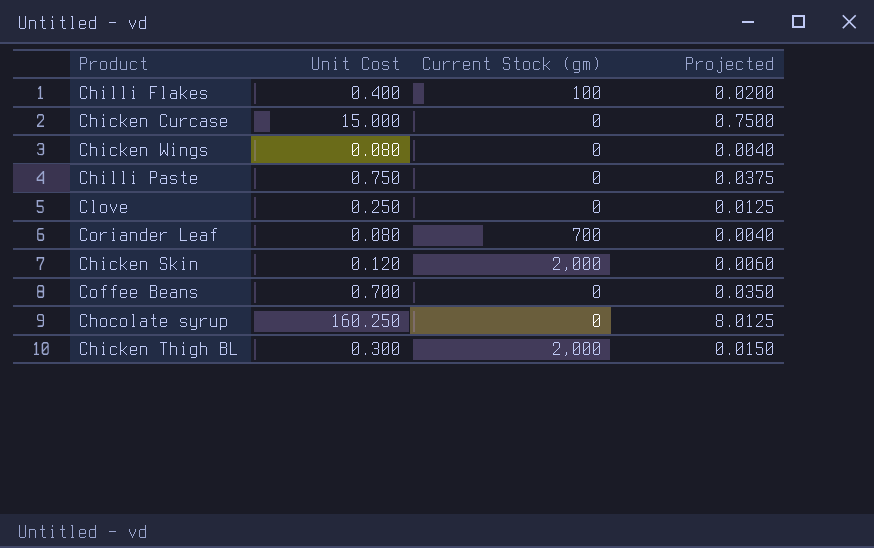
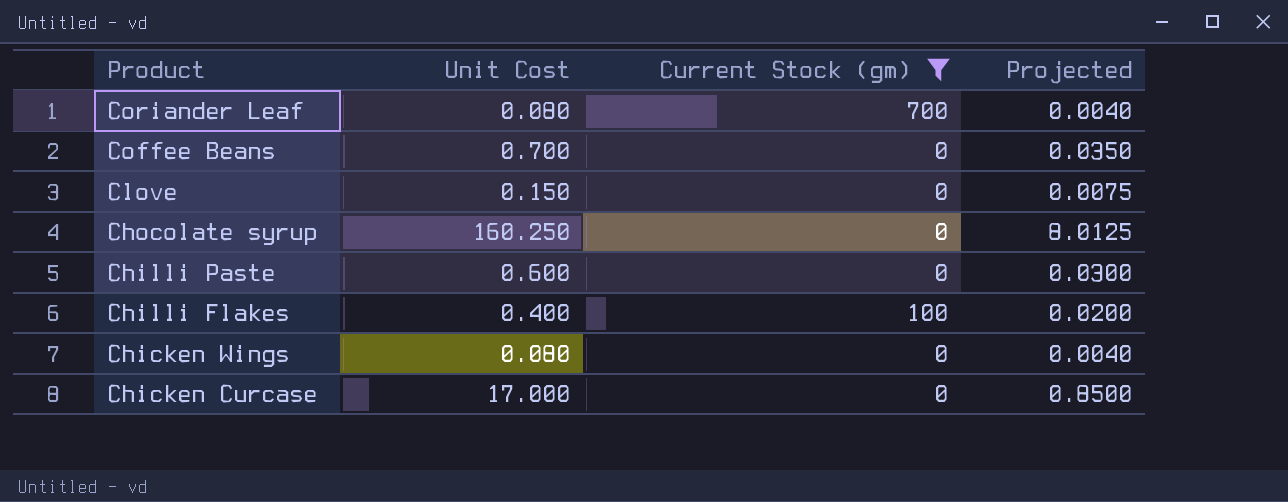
filter: none -> Current Stock (gm) != 2,000
row order: none -> Product descending
Clove | Unit Cost: 0.250 -> 0.150
Clove | Projected: 0.0125 -> 0.0075
Chilli Paste | Unit Cost: 0.750 -> 0.600
Chilli Paste | Projected: 0.0375 -> 0.0300
Chicken Curcase | Unit Cost: 15.000 -> 17.000
Chicken Curcase | Projected: 0.7500 -> 0.8500

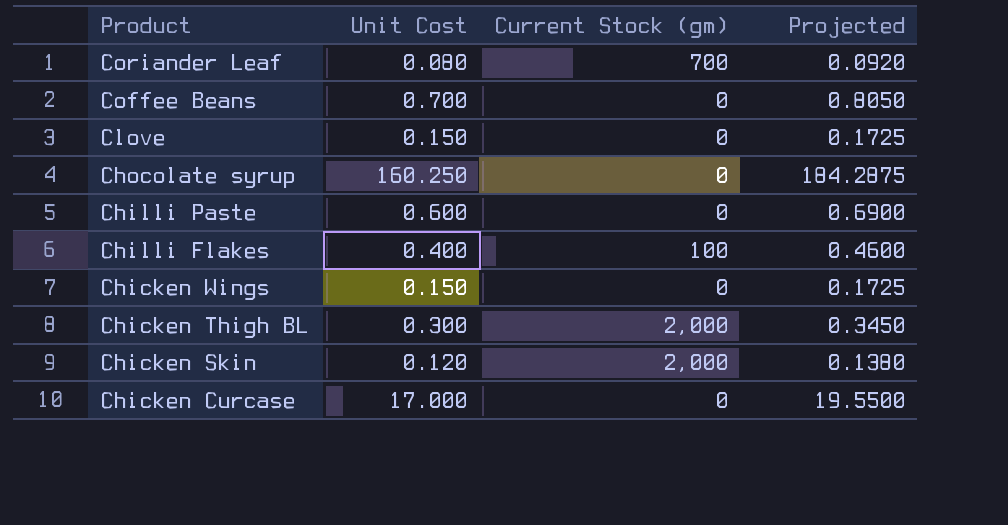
filter: Current Stock (gm) != 2,000 -> none
column Projected | formula: [Unit Cost] * 0.05 -> [Unit Cost] * 1.15
Chicken Wings | Unit Cost: 0.080 -> 0.150

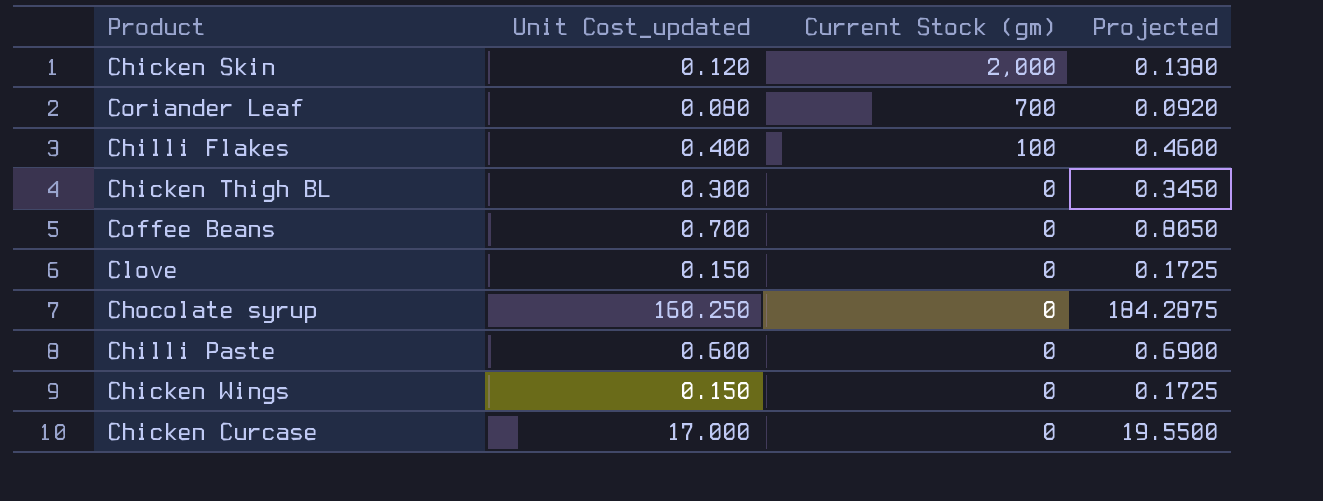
row order: Product descending -> Current Stock (gm) descending
column name: Unit Cost -> Unit Cost_updated
Chicken Thigh BL | Current Stock (gm): 2,000 -> 0

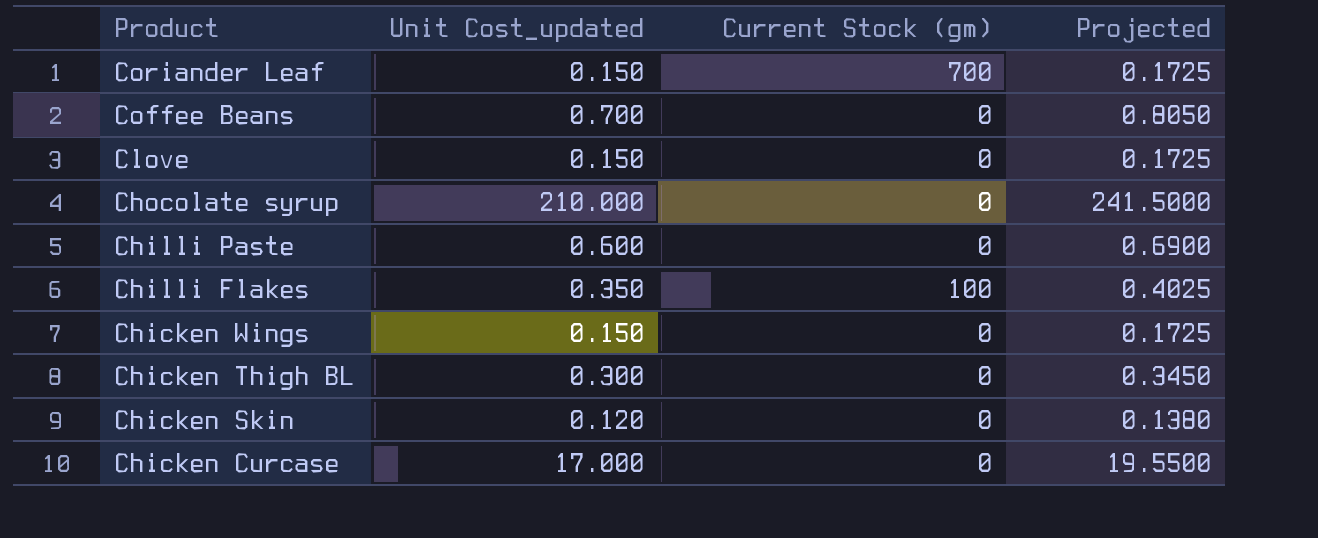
row order: Current Stock (gm) descending -> Product descending
Coriander Leaf | Unit Cost_updated: 0.080 -> 0.150
Coriander Leaf | Projected: 0.0920 -> 0.1725
Chocolate syrup | Unit Cost_updated: 160.250 -> 210.000
Chocolate syrup | Projected: 184.2875 -> 241.5000
Chilli Flakes | Unit Cost_updated: 0.400 -> 0.350
Chilli Flakes | Projected: 0.4600 -> 0.4025
Chicken Skin | Current Stock (gm): 2,000 -> 0

